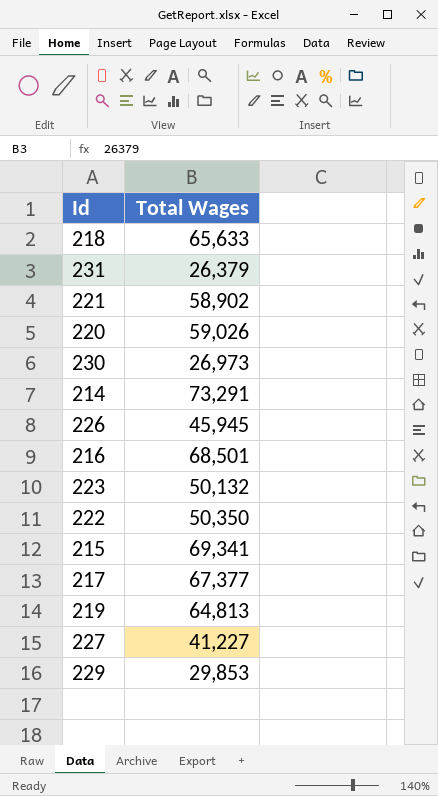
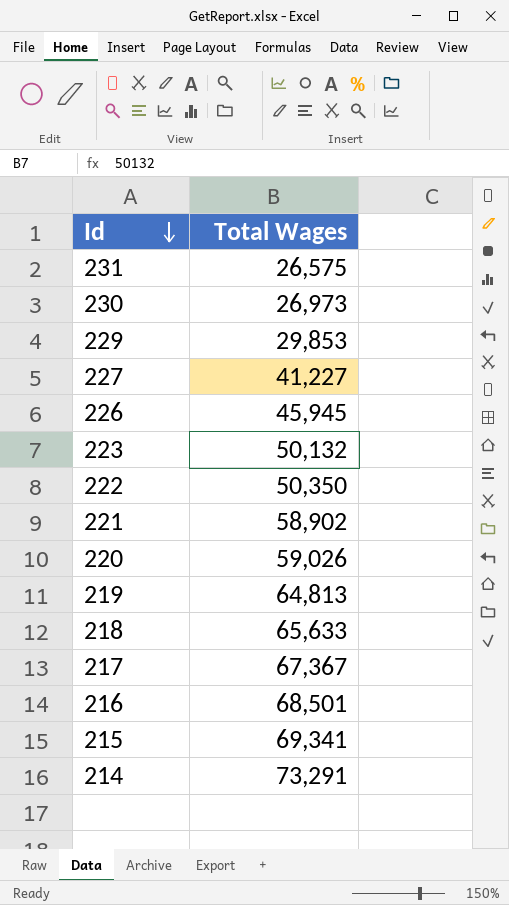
row order: none -> Id descending
231 | Total Wages: 26,379 -> 26,575
217 | Total Wages: 67,377 -> 67,367

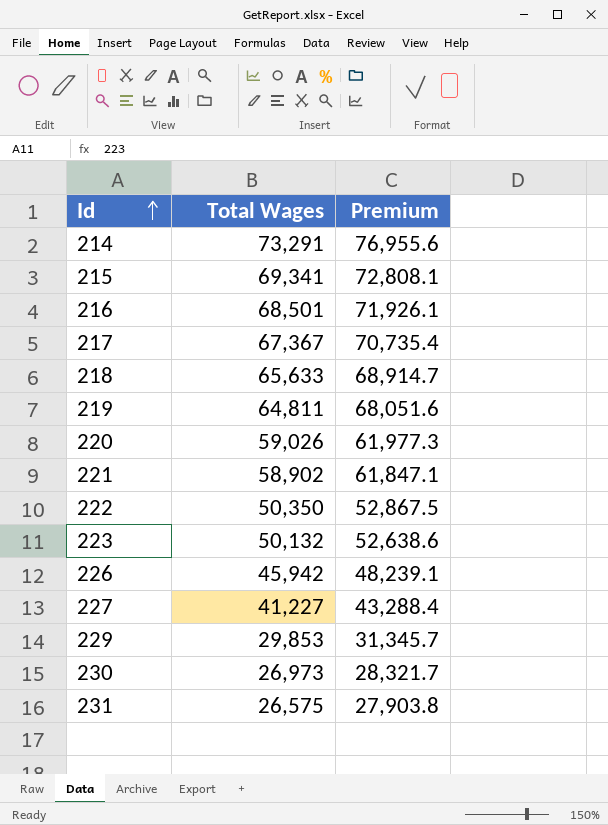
row order: Id descending -> Id ascending
column Premium | formula: none -> [Total Wages] * 1.05
219 | Total Wages: 64,813 -> 64,811
226 | Total Wages: 45,945 -> 45,942

